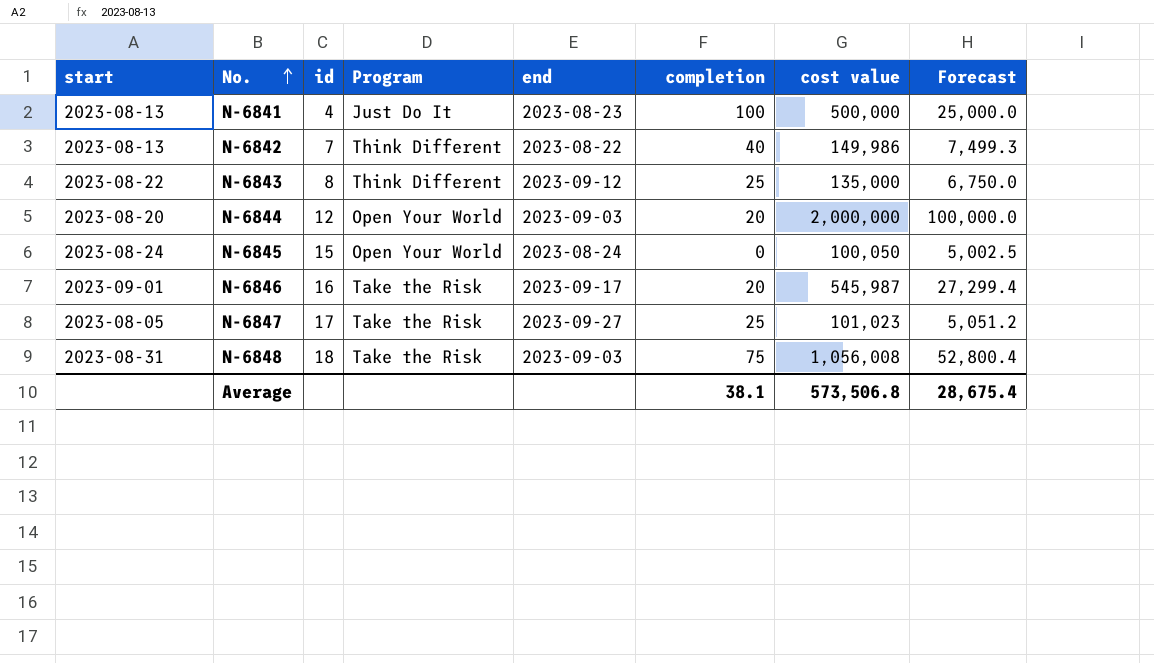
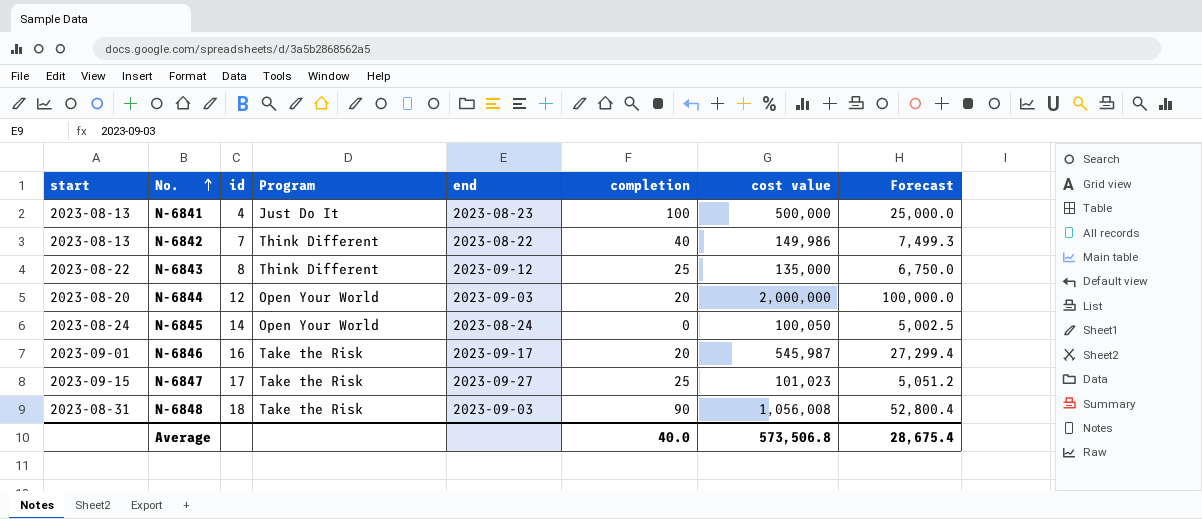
N-6845 | id: 15 -> 14
N-6847 | start: 2023-08-05 -> 2023-09-15
N-6848 | completion: 75 -> 90
Average | completion: 38.1 -> 40.0

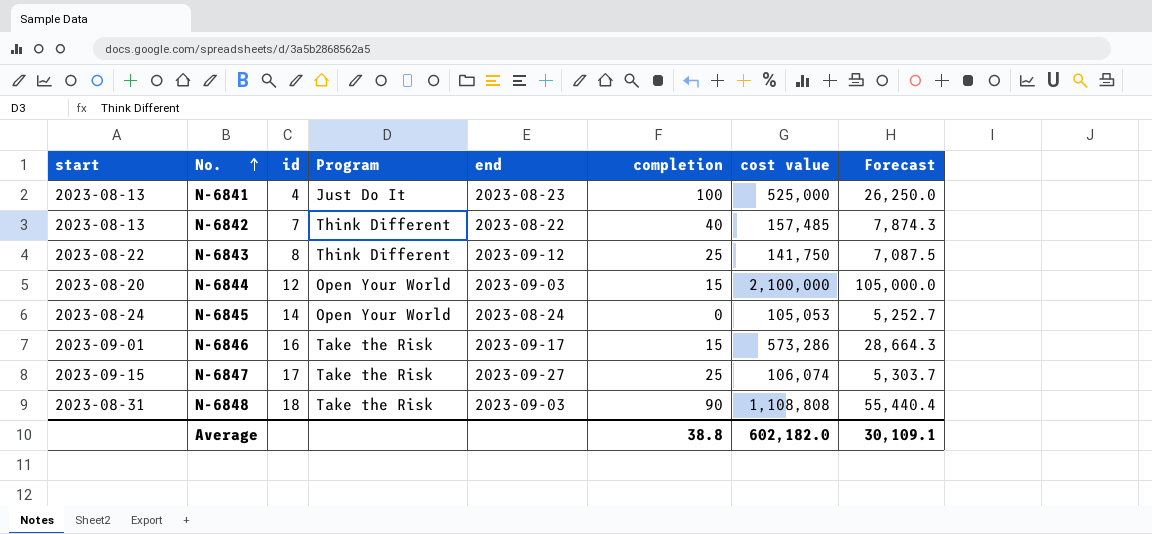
N-6841 | cost value: 500,000 -> 525,000
N-6841 | Forecast: 25,000.0 -> 26,250.0
N-6842 | cost value: 149,986 -> 157,485
N-6842 | Forecast: 7,499.3 -> 7,874.3
N-6843 | cost value: 135,000 -> 141,750
N-6843 | Forecast: 6,750.0 -> 7,087.5
N-6844 | completion: 20 -> 15
N-6844 | cost value: 2,000,000 -> 2,100,000
N-6844 | Forecast: 100,000.0 -> 105,000.0
N-6845 | cost value: 100,050 -> 105,053
N-6845 | Forecast: 5,002.5 -> 5,252.7
N-6846 | completion: 20 -> 15
N-6846 | cost value: 545,987 -> 573,286
N-6846 | Forecast: 27,299.4 -> 28,664.3
N-6847 | cost value: 101,023 -> 106,074
N-6847 | Forecast: 5,051.2 -> 5,303.7
N-6848 | cost value: 1,056,008 -> 1,108,808
N-6848 | Forecast: 52,800.4 -> 55,440.4
Average | completion: 40.0 -> 38.8
Average | cost value: 573,506.8 -> 602,182.0
Average | Forecast: 28,675.4 -> 30,109.1

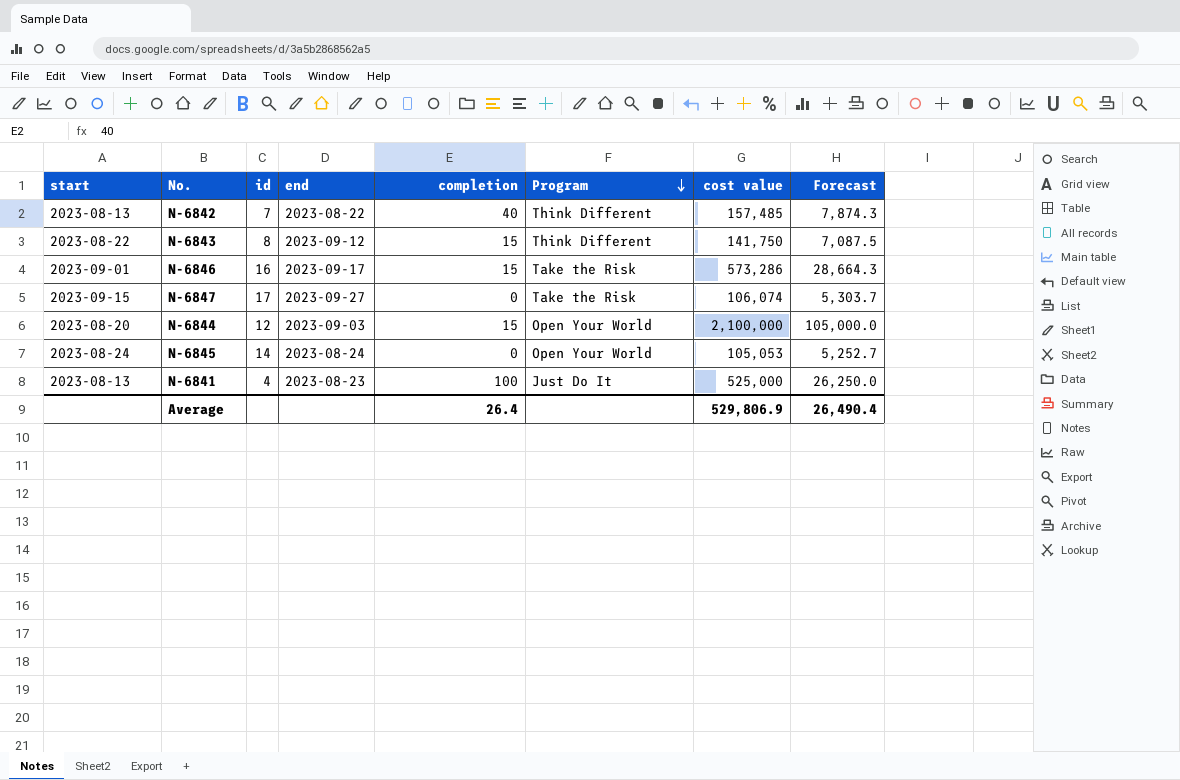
row order: No. ascending -> Program descending
column Program | position: 4 -> 6
row N-6848: 2023-08-31 | 18 | Take the Risk | 2023-09-03 | 90 | 1,108,808 | 55,440.4 -> none
N-6843 | completion: 25 -> 15
N-6847 | completion: 25 -> 0
Average | completion: 38.8 -> 26.4
Average | cost value: 602,182.0 -> 529,806.9
Average | Forecast: 30,109.1 -> 26,490.4

